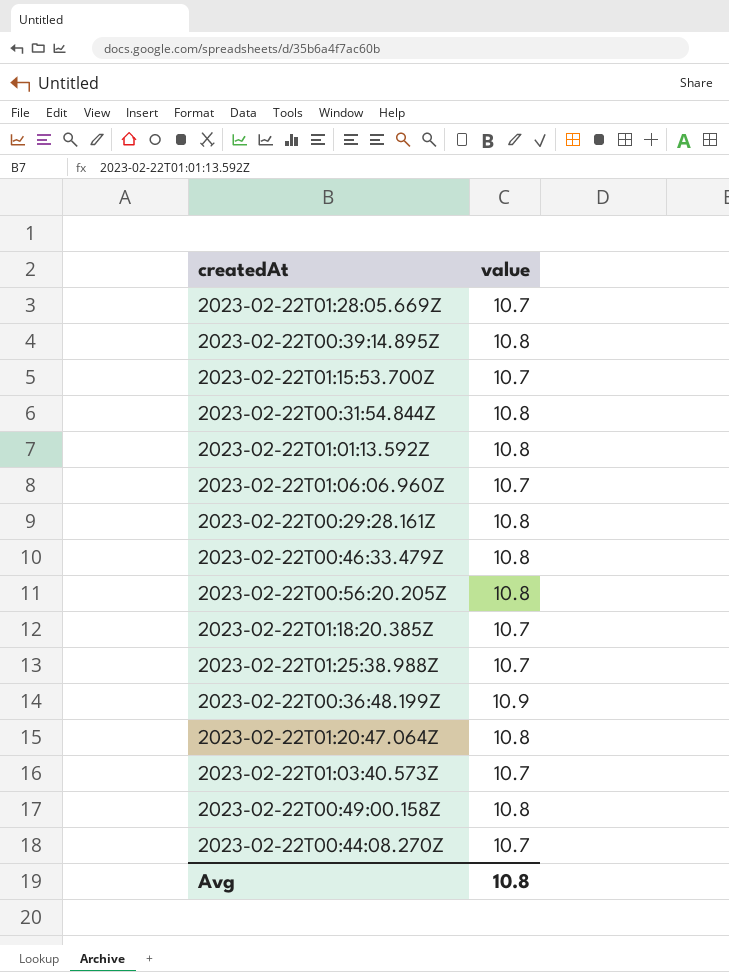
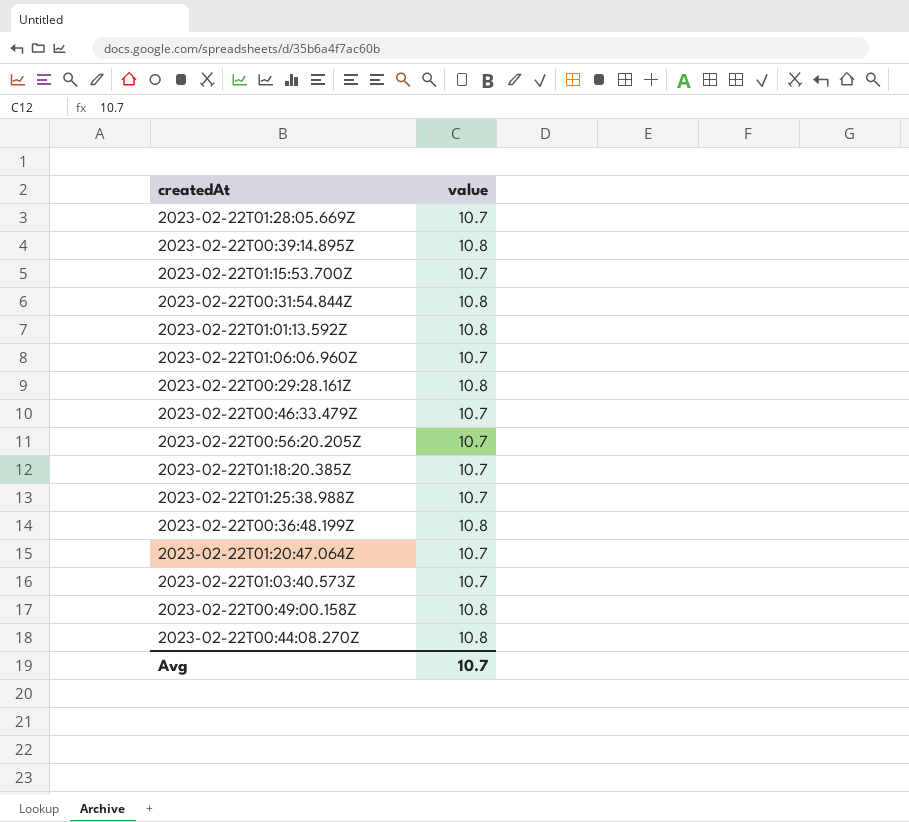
2023-02-22T00:46:33.479Z | value: 10.8 -> 10.7
2023-02-22T00:56:20.205Z | value: 10.8 -> 10.7
2023-02-22T00:36:48.199Z | value: 10.9 -> 10.8
2023-02-22T01:20:47.064Z | value: 10.8 -> 10.7
2023-02-22T00:44:08.270Z | value: 10.7 -> 10.8
Avg | value: 10.8 -> 10.7

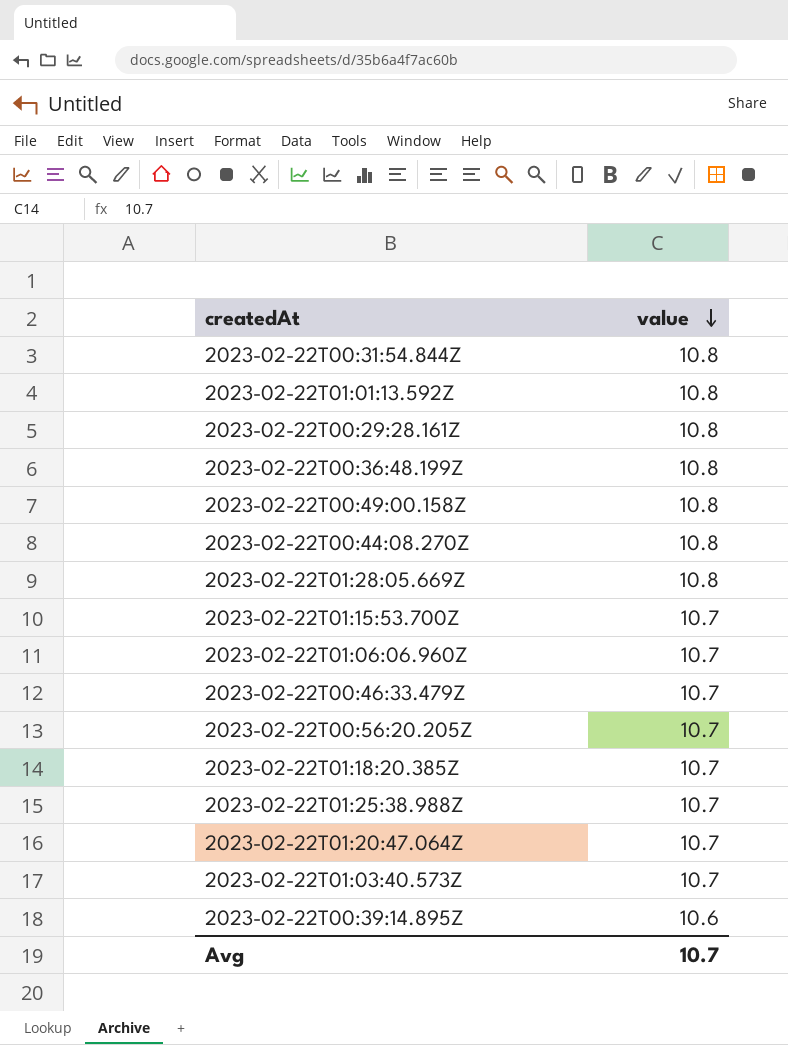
row order: none -> value descending
2023-02-22T01:28:05.669Z | value: 10.7 -> 10.8
2023-02-22T00:39:14.895Z | value: 10.8 -> 10.6

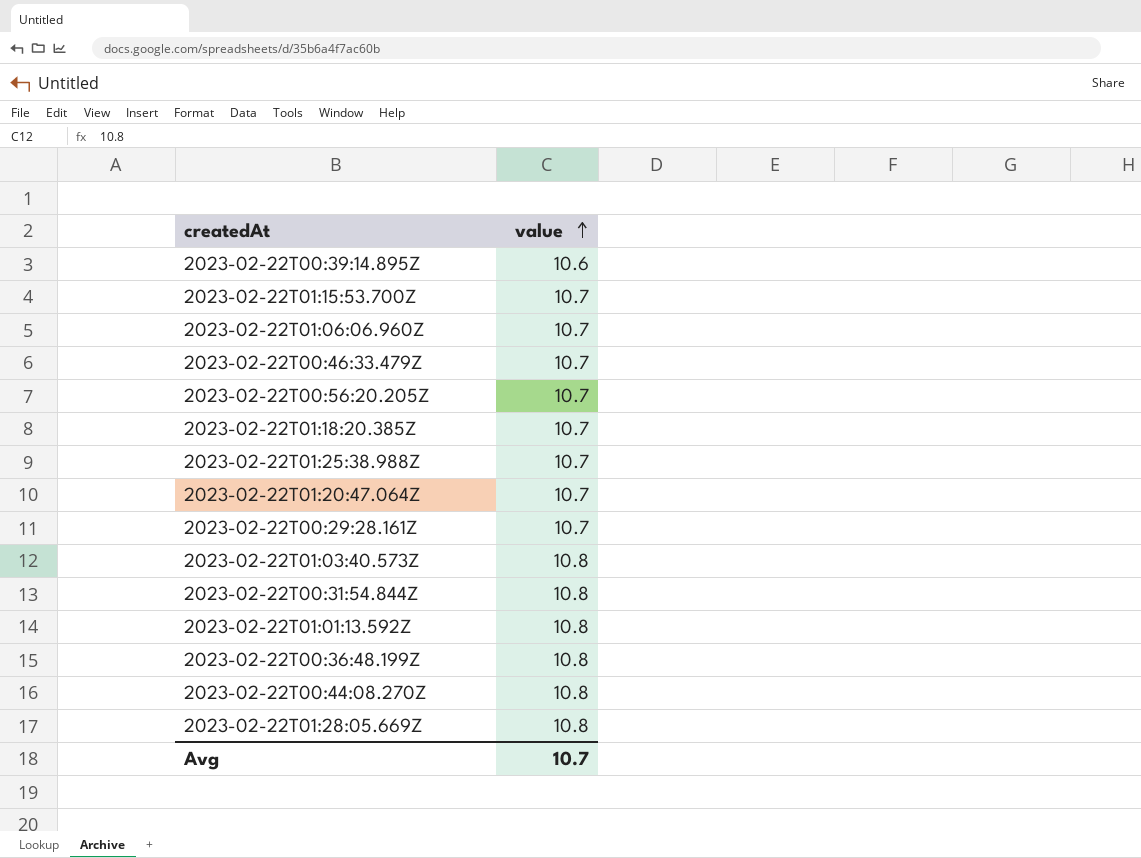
row order: value descending -> value ascending
row 2023-02-22T00:49:00.158Z: 10.8 -> none
2023-02-22T00:29:28.161Z | value: 10.8 -> 10.7
2023-02-22T01:03:40.573Z | value: 10.7 -> 10.8

